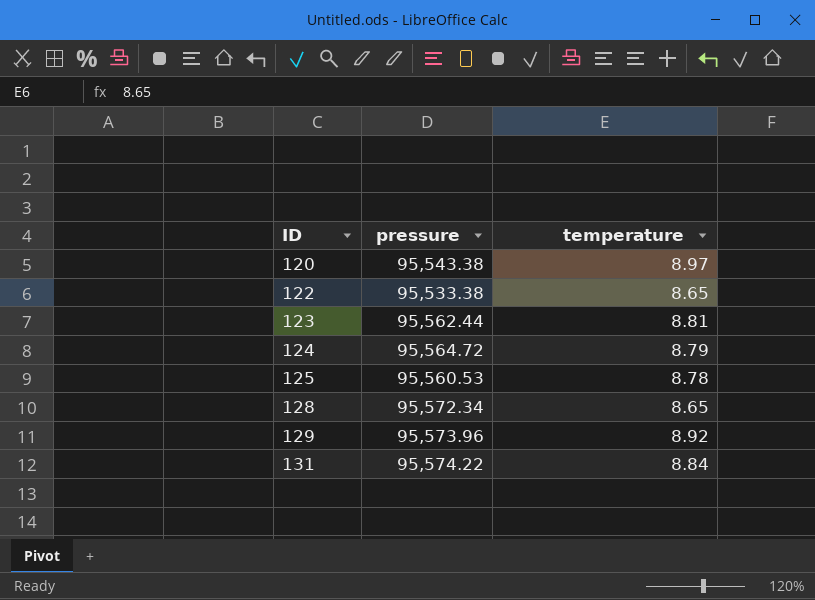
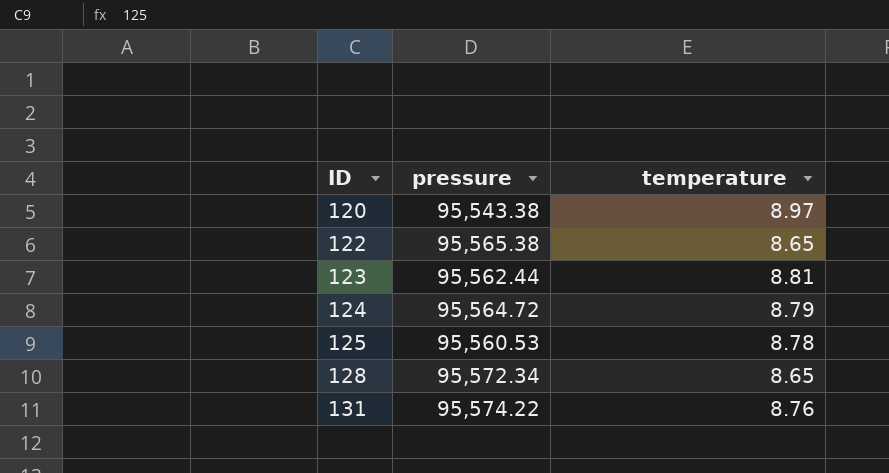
row 129: 95,573.96 | 8.92 -> none
122 | pressure: 95,533.38 -> 95,565.38
131 | temperature: 8.84 -> 8.76

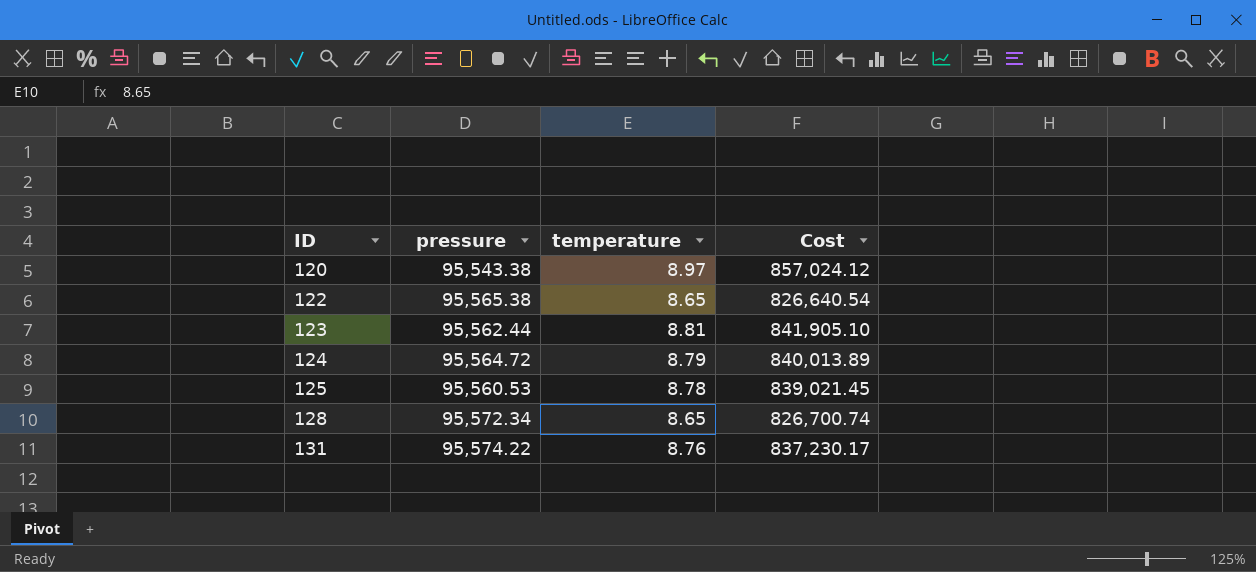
column Cost | formula: none -> [pressure] * [temperature]

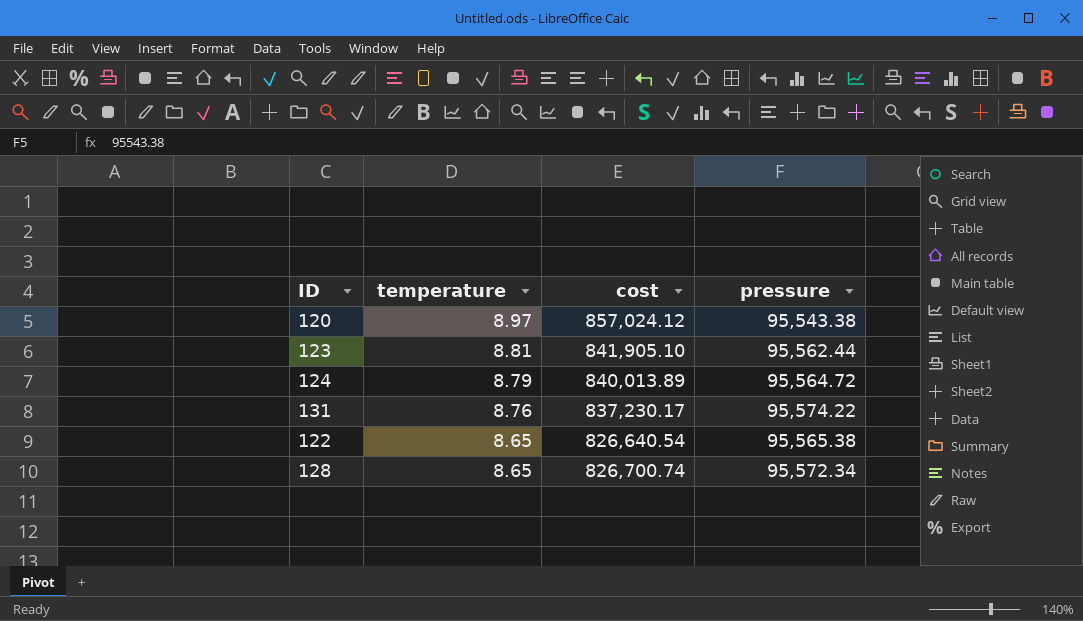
row order: ID ascending -> temperature descending
column name: Cost -> cost
column pressure | position: 2 -> 4
row 125: 95,560.53 | 8.78 | 839,021.45 -> none

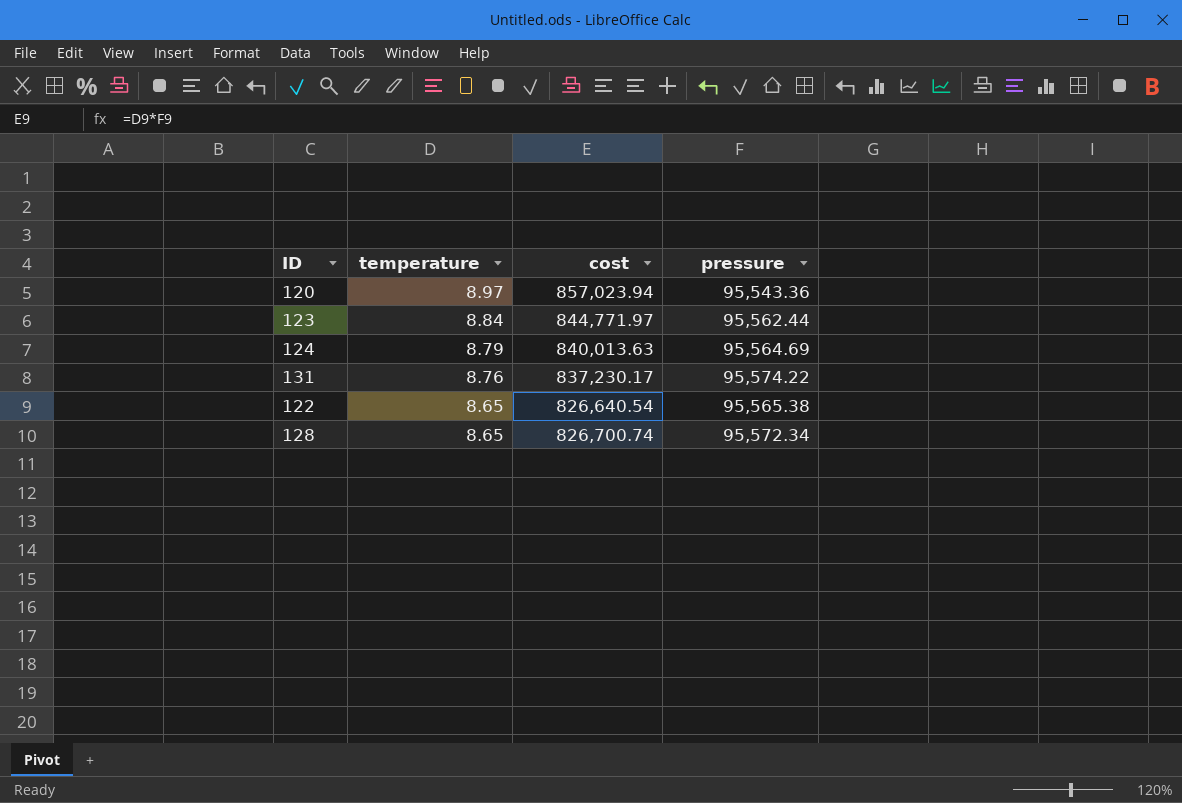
120 | cost: 857,024.12 -> 857,023.94
120 | pressure: 95,543.38 -> 95,543.36
123 | temperature: 8.81 -> 8.84
123 | cost: 841,905.10 -> 844,771.97
124 | cost: 840,013.89 -> 840,013.63
124 | pressure: 95,564.72 -> 95,564.69

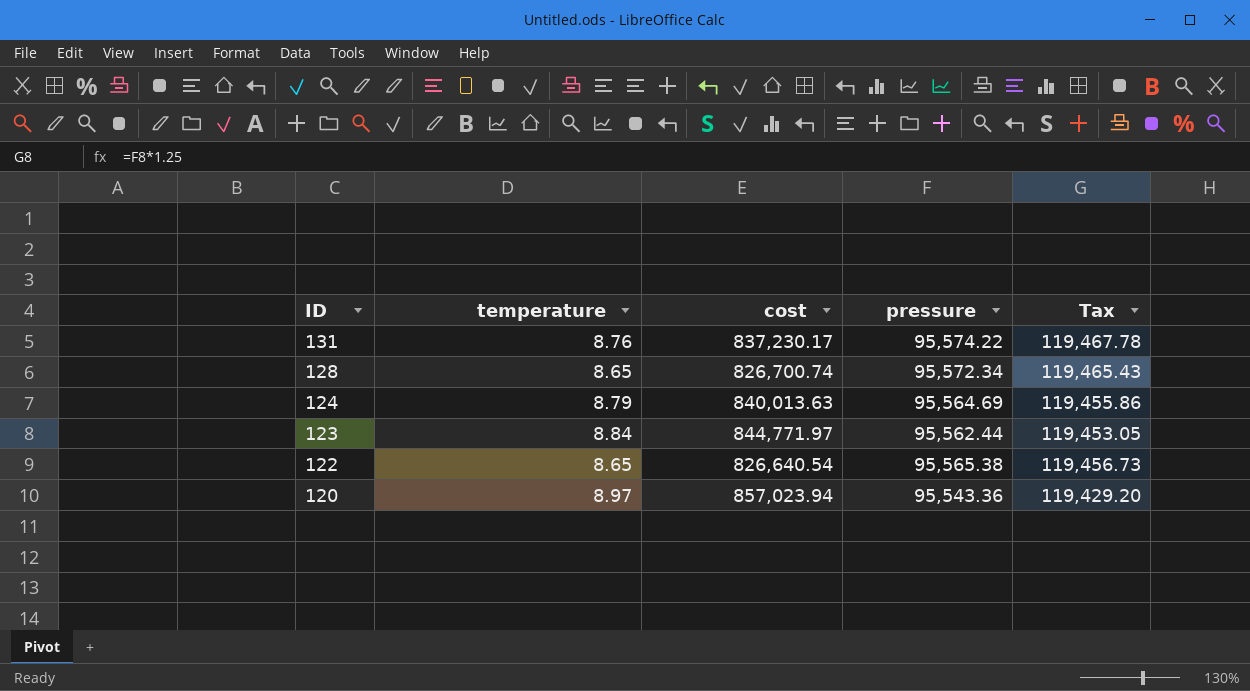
row order: temperature descending -> ID descending
column Tax | formula: none -> [pressure] * 1.25

